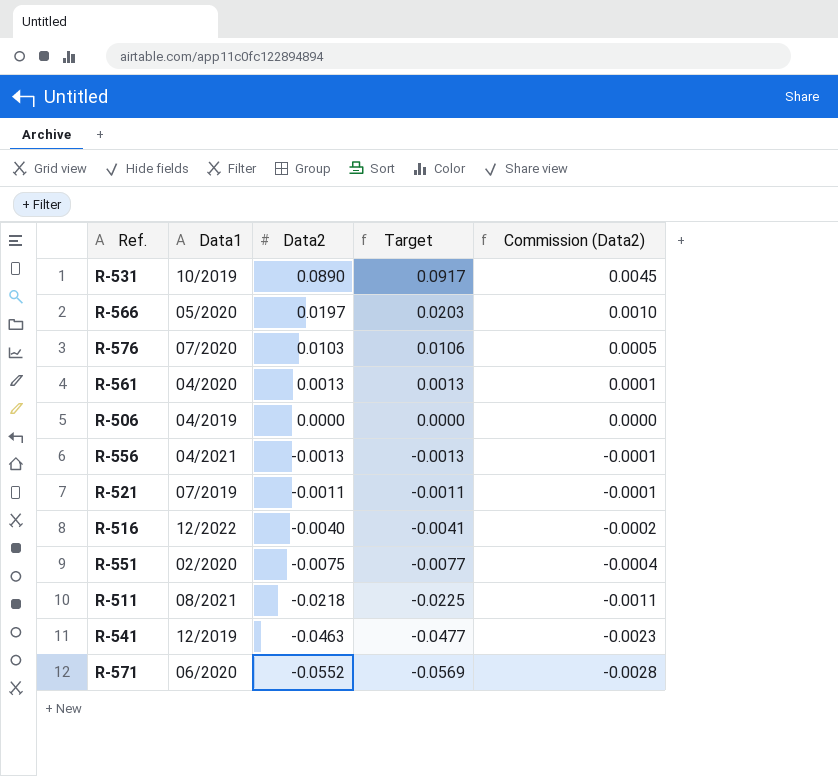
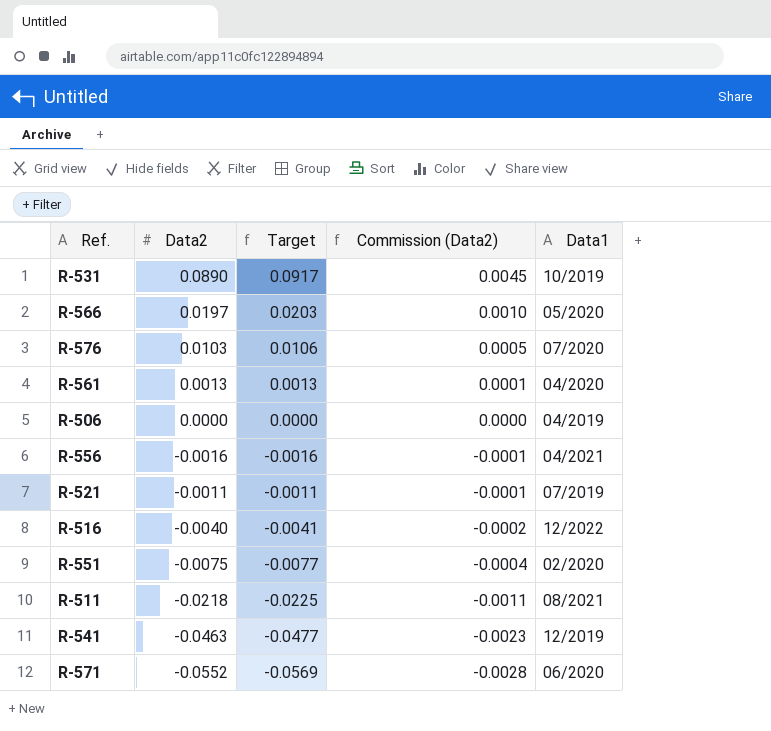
column Data1 | position: 2 -> 5
R-556 | Data2: -0.0013 -> -0.0016
R-556 | Target: -0.0013 -> -0.0016

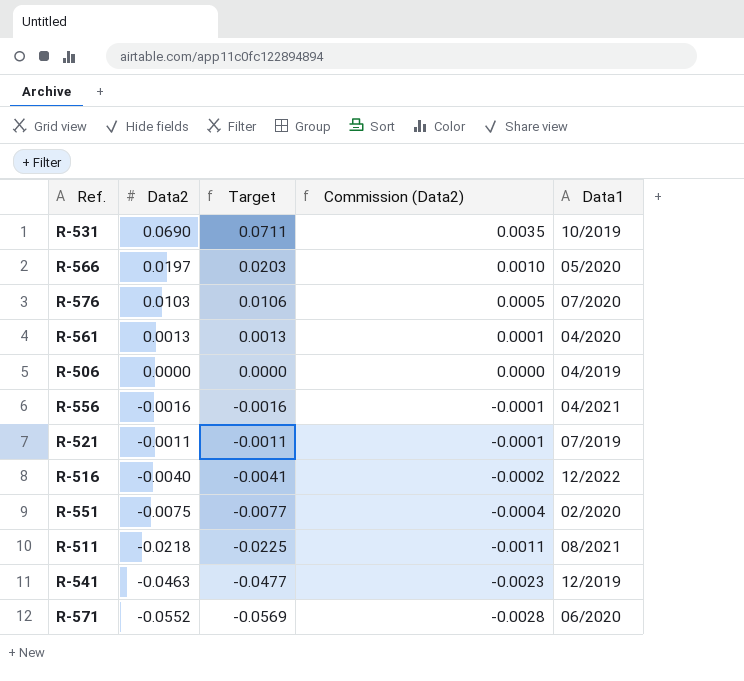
R-531 | Data2: 0.0890 -> 0.0690
R-531 | Target: 0.0917 -> 0.0711
R-531 | Commission (Data2): 0.0045 -> 0.0035

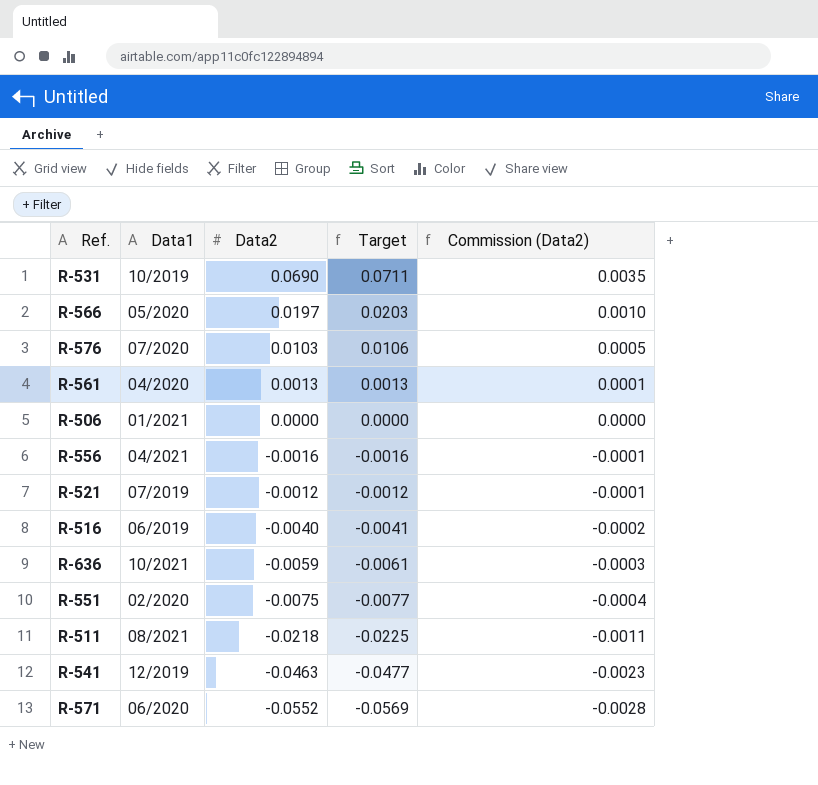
column Data1 | position: 5 -> 2
R-506 | Data1: 04/2019 -> 01/2021
R-521 | Data2: -0.0011 -> -0.0012
R-521 | Target: -0.0011 -> -0.0012
R-516 | Data1: 12/2022 -> 06/2019
row R-636: none -> 10/2021 | -0.0059 | -0.0061 | -0.0003

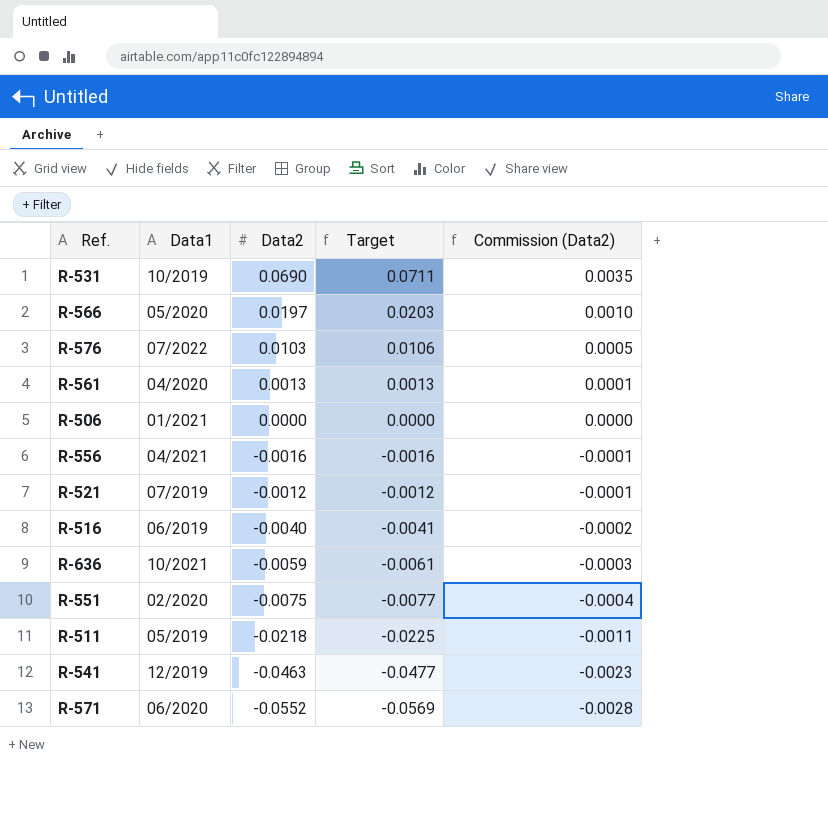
R-576 | Data1: 07/2020 -> 07/2022
R-511 | Data1: 08/2021 -> 05/2019

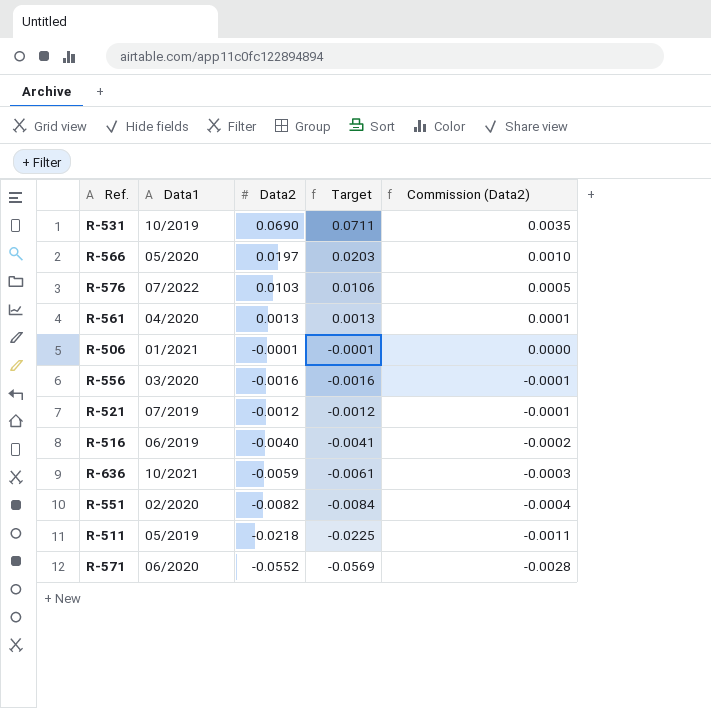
row R-541: 12/2019 | -0.0463 | -0.0477 | -0.0023 -> none
R-506 | Data2: 0.0000 -> -0.0001
R-506 | Target: 0.0000 -> -0.0001
R-556 | Data1: 04/2021 -> 03/2020
R-551 | Data2: -0.0075 -> -0.0082
R-551 | Target: -0.0077 -> -0.0084

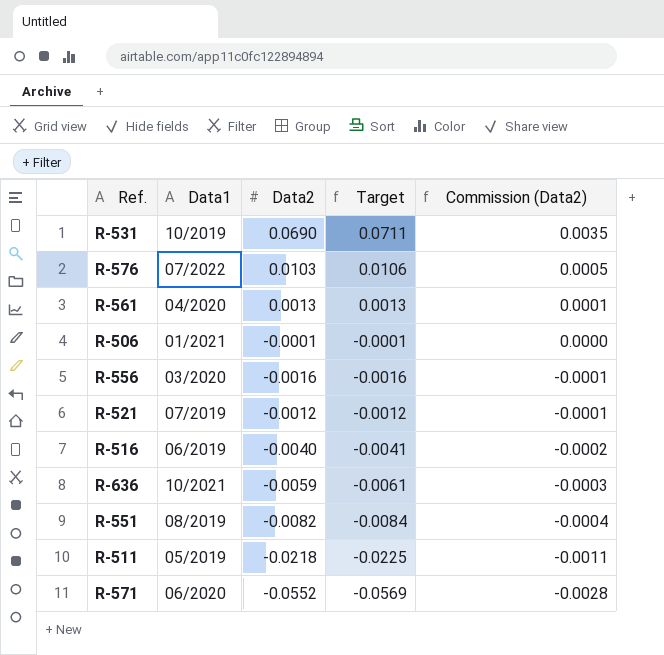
row R-566: 05/2020 | 0.0197 | 0.0203 | 0.0010 -> none
R-551 | Data1: 02/2020 -> 08/2019

